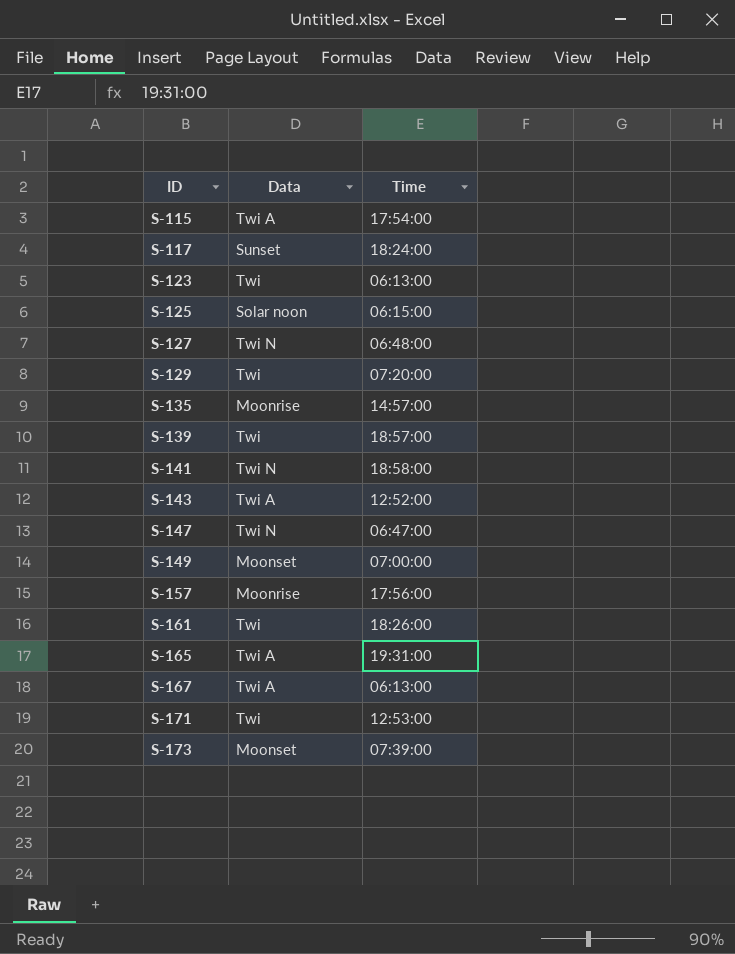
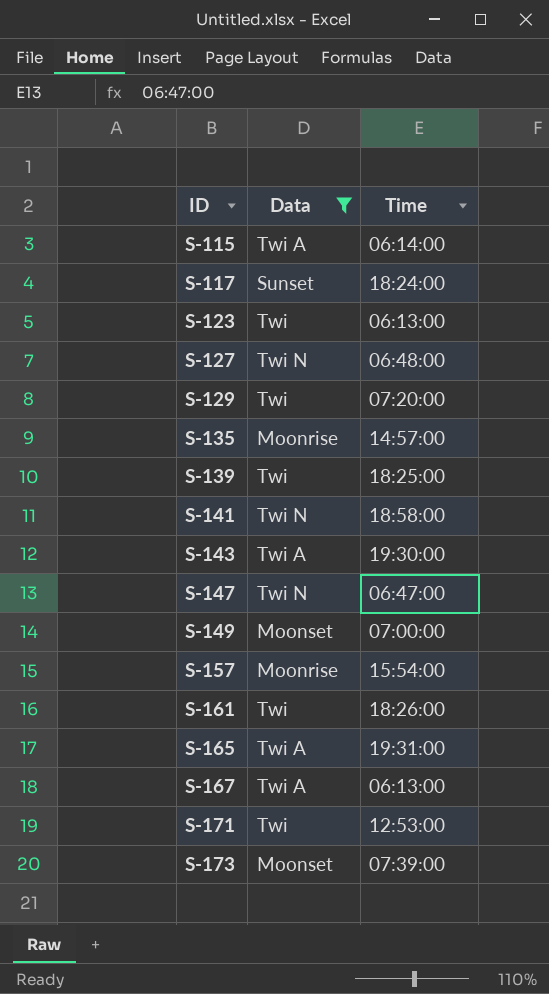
filter: none -> Data != Solar noon
S-115 | Time: 17:54:00 -> 06:14:00
S-139 | Time: 18:57:00 -> 18:25:00
S-143 | Time: 12:52:00 -> 19:30:00
S-157 | Time: 17:56:00 -> 15:54:00

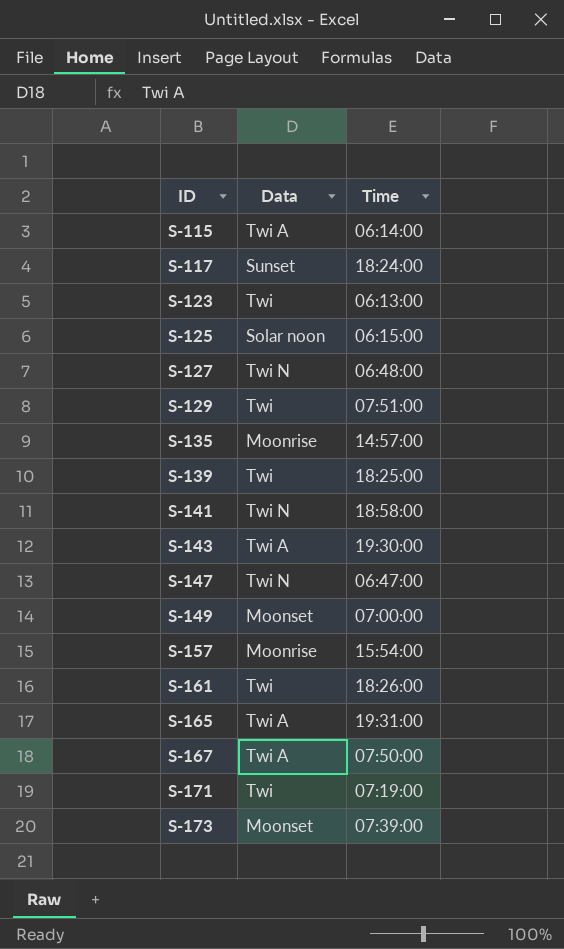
filter: Data != Solar noon -> none
S-129 | Time: 07:20:00 -> 07:51:00
S-167 | Time: 06:13:00 -> 07:50:00
S-171 | Time: 12:53:00 -> 07:19:00

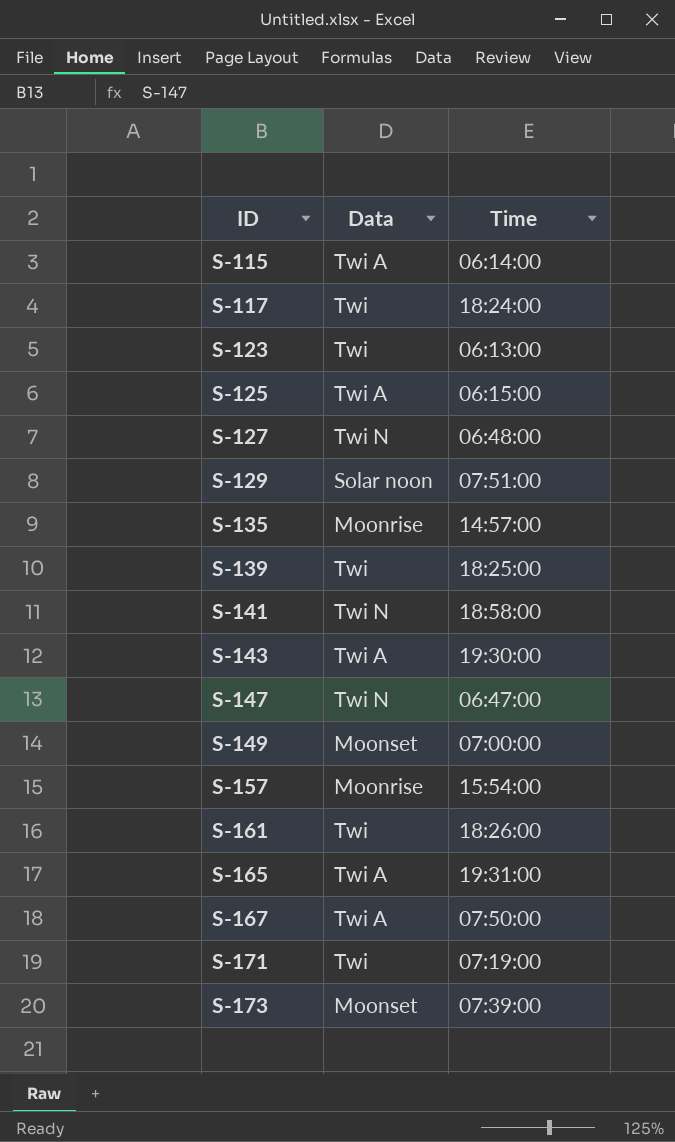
S-117 | Data: Sunset -> Twi
S-125 | Data: Solar noon -> Twi A
S-129 | Data: Twi -> Solar noon

